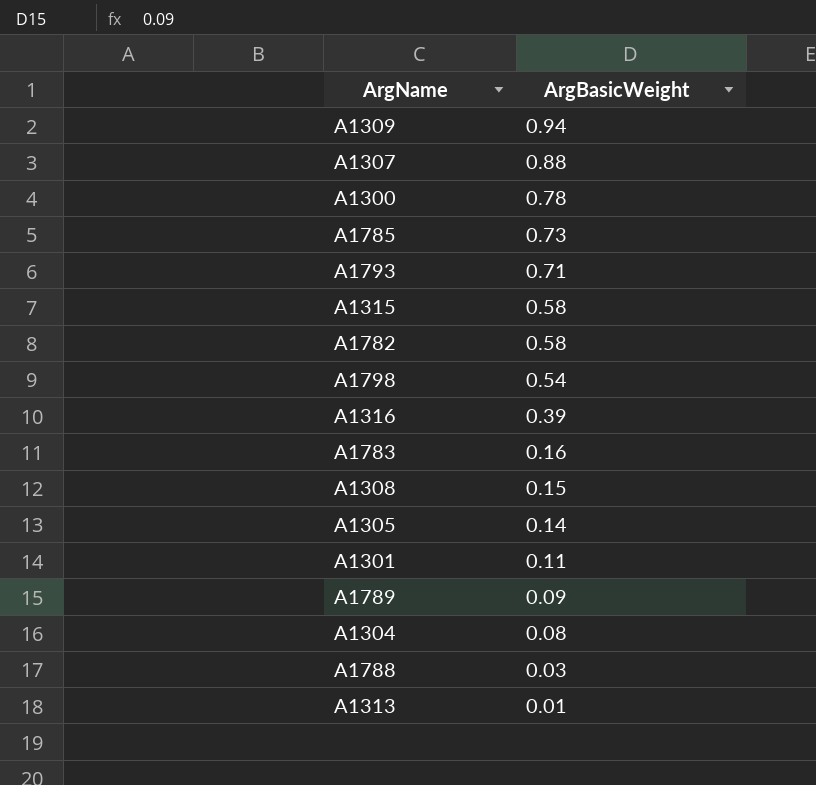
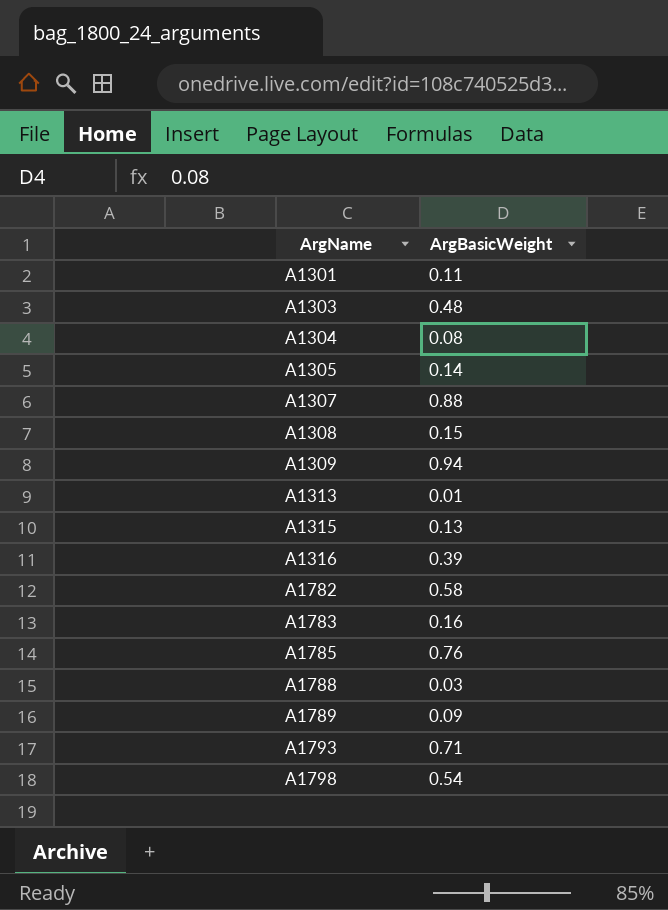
row order: ArgBasicWeight descending -> ArgName ascending
row A1300: 0.78 -> none
row A1303: none -> 0.48
A1315 | ArgBasicWeight: 0.58 -> 0.13
A1785 | ArgBasicWeight: 0.73 -> 0.76

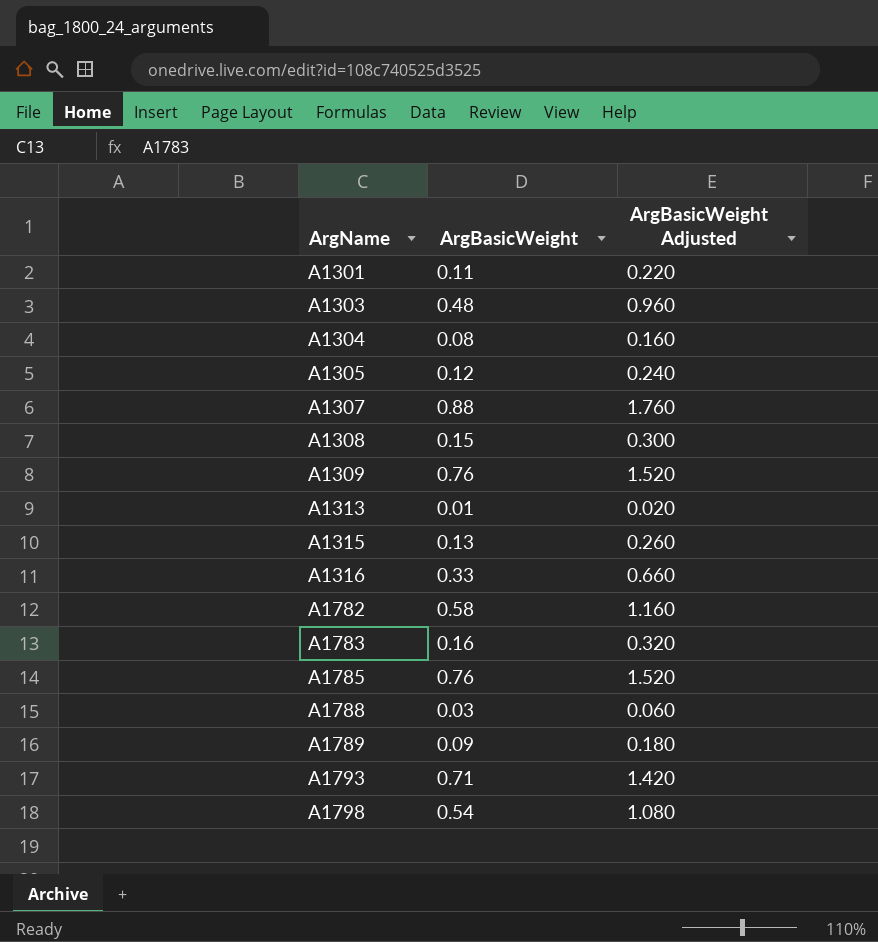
column ArgBasicWeight Adjusted | formula: none -> [ArgBasicWeight] * 2
A1305 | ArgBasicWeight: 0.14 -> 0.12
A1309 | ArgBasicWeight: 0.94 -> 0.76
A1316 | ArgBasicWeight: 0.39 -> 0.33

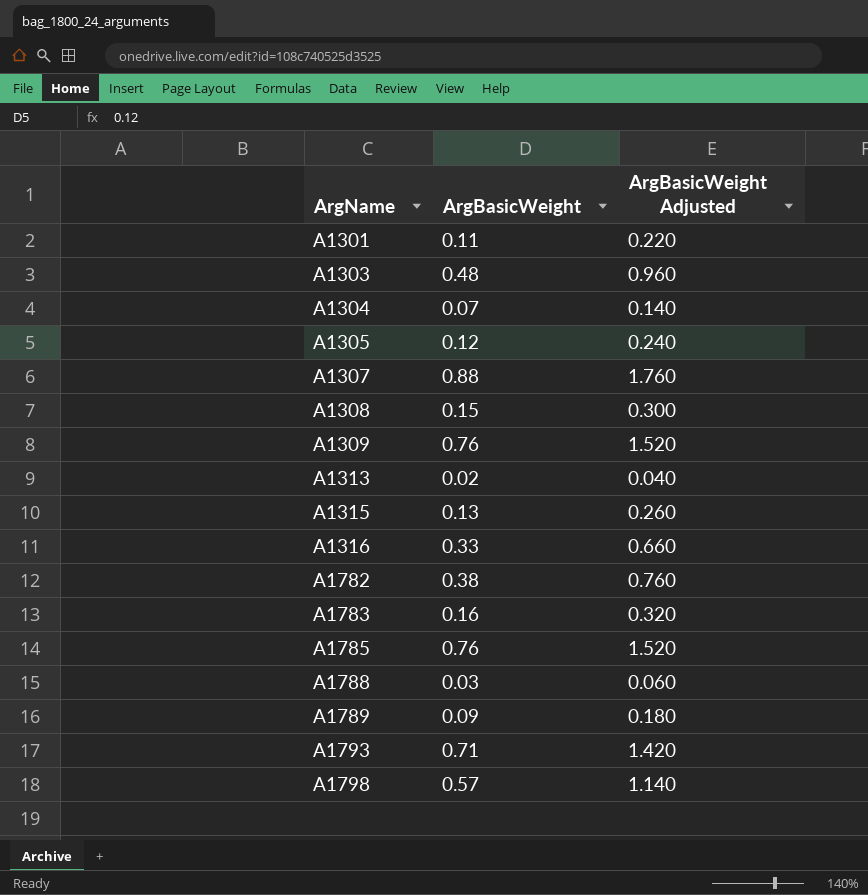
A1304 | ArgBasicWeight: 0.08 -> 0.07
A1304 | ArgBasicWeight Adjusted: 0.160 -> 0.140
A1313 | ArgBasicWeight: 0.01 -> 0.02
A1313 | ArgBasicWeight Adjusted: 0.020 -> 0.040
A1782 | ArgBasicWeight: 0.58 -> 0.38
A1782 | ArgBasicWeight Adjusted: 1.160 -> 0.760
A1798 | ArgBasicWeight: 0.54 -> 0.57
A1798 | ArgBasicWeight Adjusted: 1.080 -> 1.140

